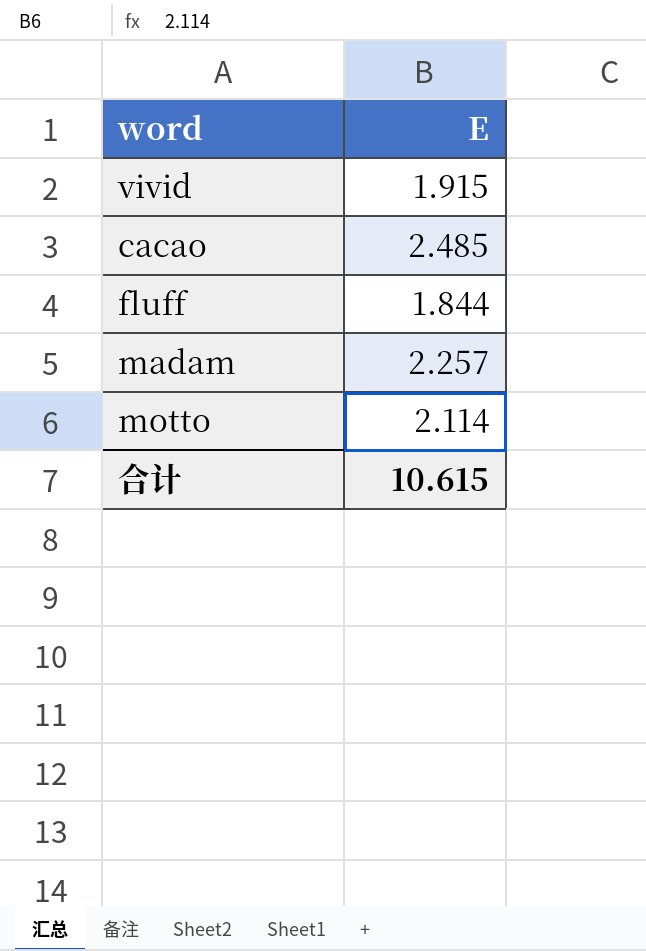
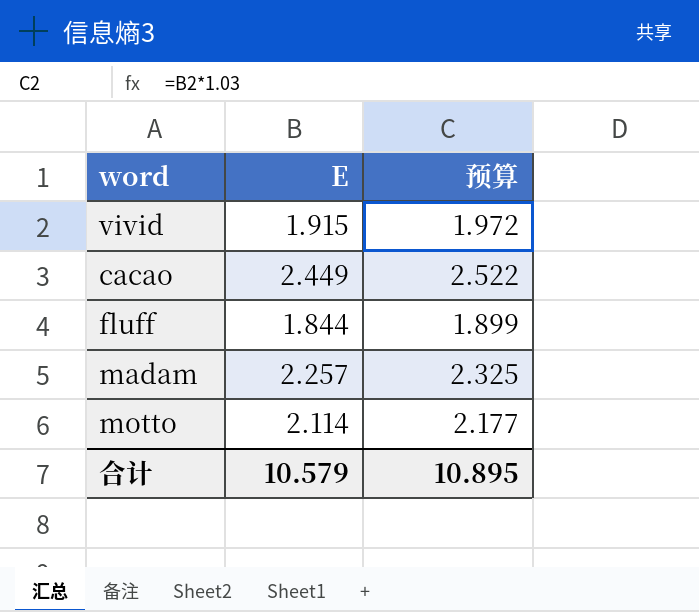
column 预算 | formula: none -> [E] * 1.03
cacao | E: 2.485 -> 2.449
合计 | E: 10.615 -> 10.579

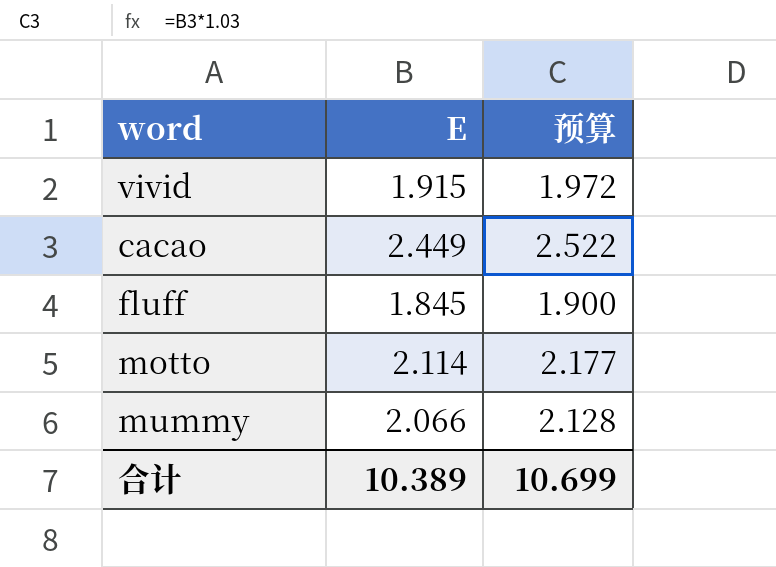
row madam: 2.257 | 2.325 -> none
fluff | E: 1.844 -> 1.845
fluff | 预算: 1.899 -> 1.900
row mummy: none -> 2.066 | 2.128
合计 | E: 10.579 -> 10.389
合计 | 预算: 10.895 -> 10.699

